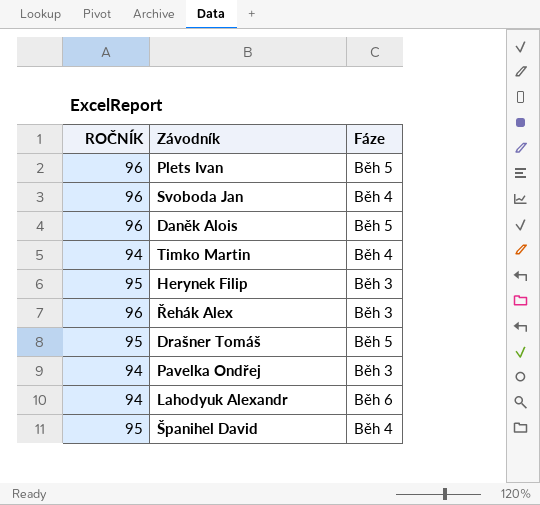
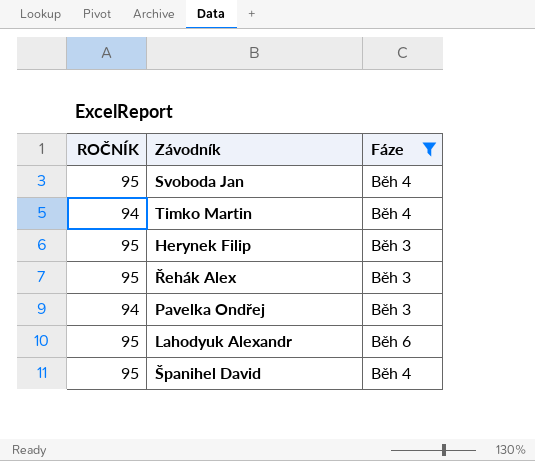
filter: none -> Fáze != Běh 5
Svoboda Jan | ROČNÍK: 96 -> 95
Řehák Alex | ROČNÍK: 96 -> 95
Lahodyuk Alexandr | ROČNÍK: 94 -> 95

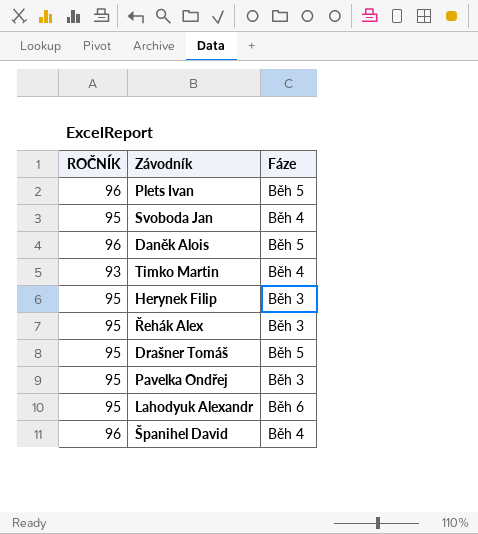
filter: Fáze != Běh 5 -> none
Timko Martin | ROČNÍK: 94 -> 93
Pavelka Ondřej | ROČNÍK: 94 -> 95
Španihel David | ROČNÍK: 95 -> 96

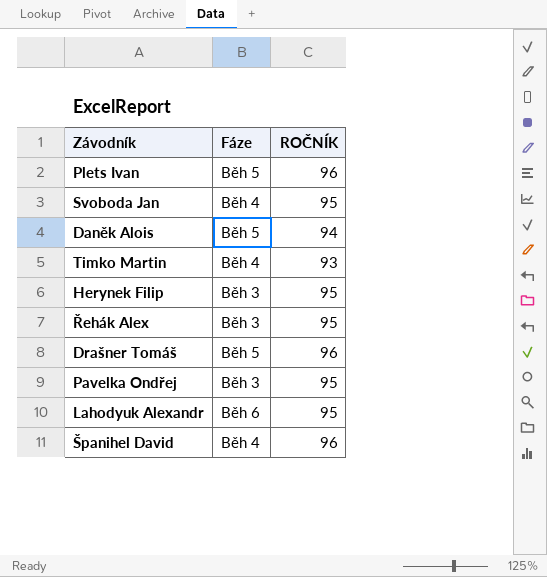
column ROČNÍK | position: 1 -> 3
Daněk Alois | ROČNÍK: 96 -> 94
Drašner Tomáš | ROČNÍK: 95 -> 96

